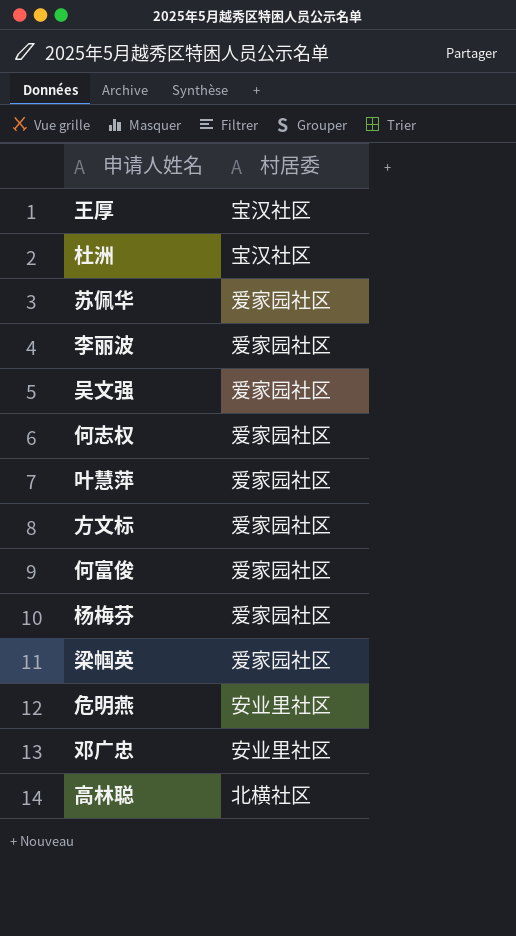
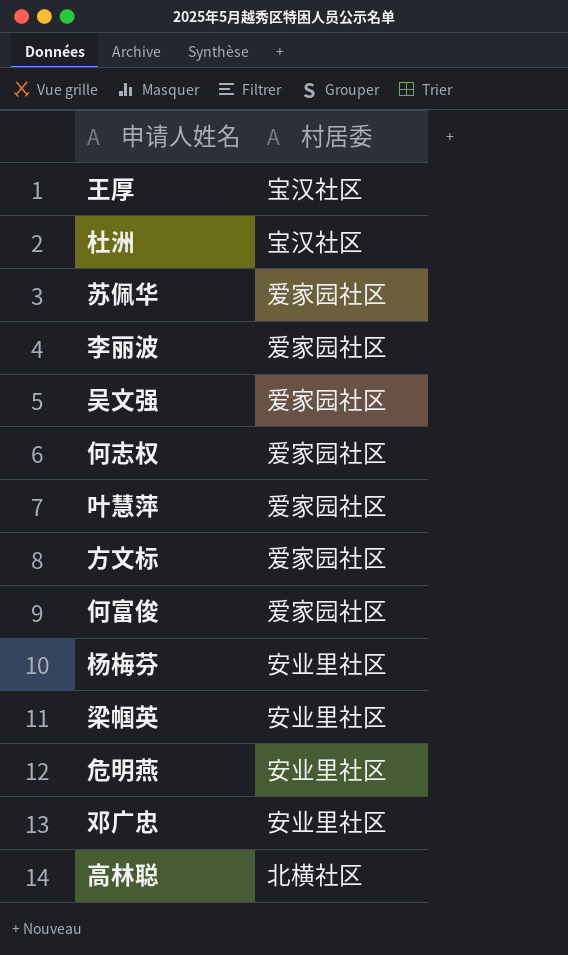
杨梅芬 | 村居委: 爱家园社区 -> 安业里社区
梁帼英 | 村居委: 爱家园社区 -> 安业里社区

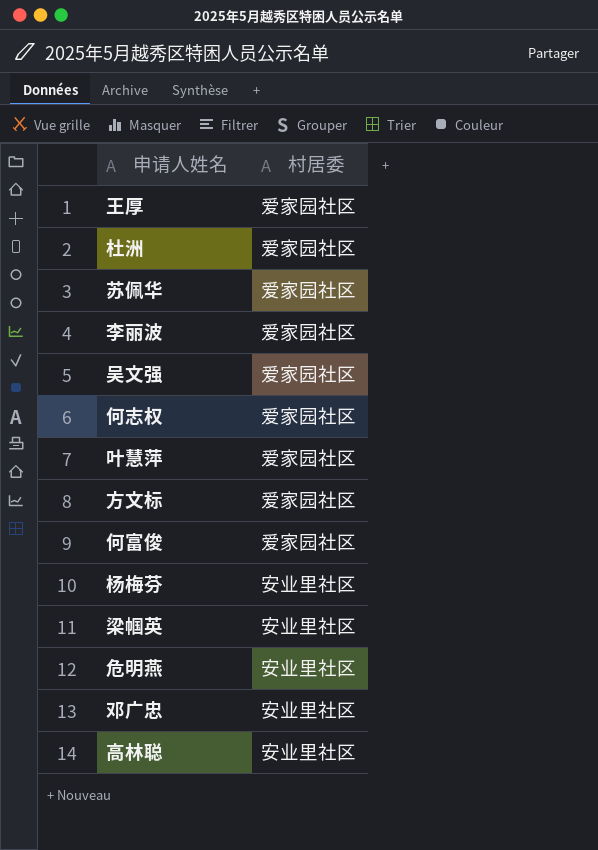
王厚 | 村居委: 宝汉社区 -> 爱家园社区
杜洲 | 村居委: 宝汉社区 -> 爱家园社区
高林聪 | 村居委: 北横社区 -> 安业里社区

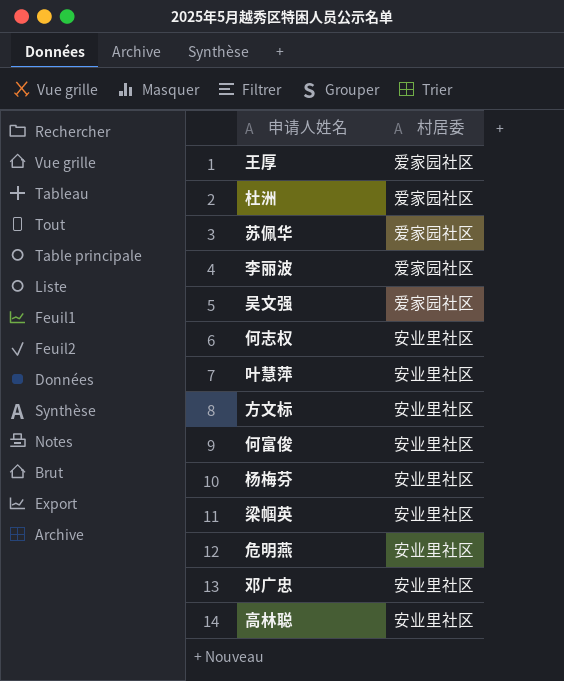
何志权 | 村居委: 爱家园社区 -> 安业里社区
叶慧萍 | 村居委: 爱家园社区 -> 安业里社区
方文标 | 村居委: 爱家园社区 -> 安业里社区
何富俊 | 村居委: 爱家园社区 -> 安业里社区

